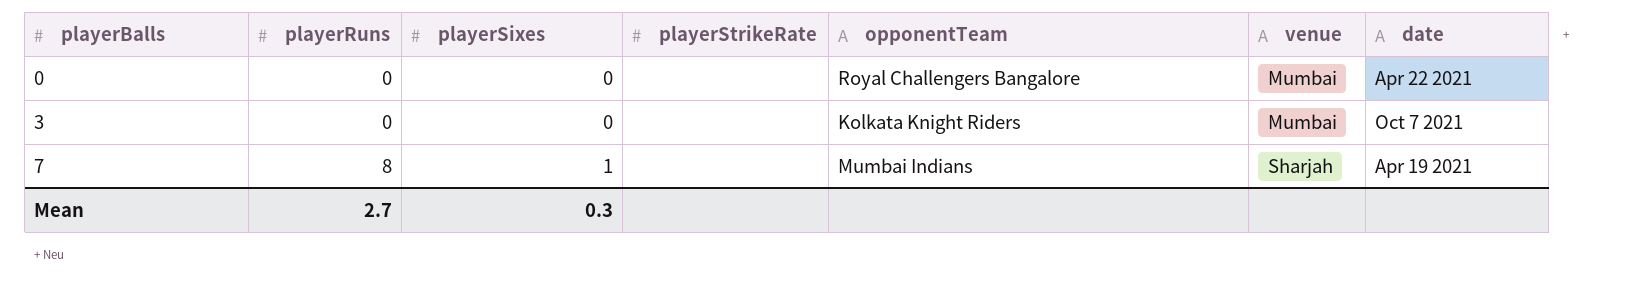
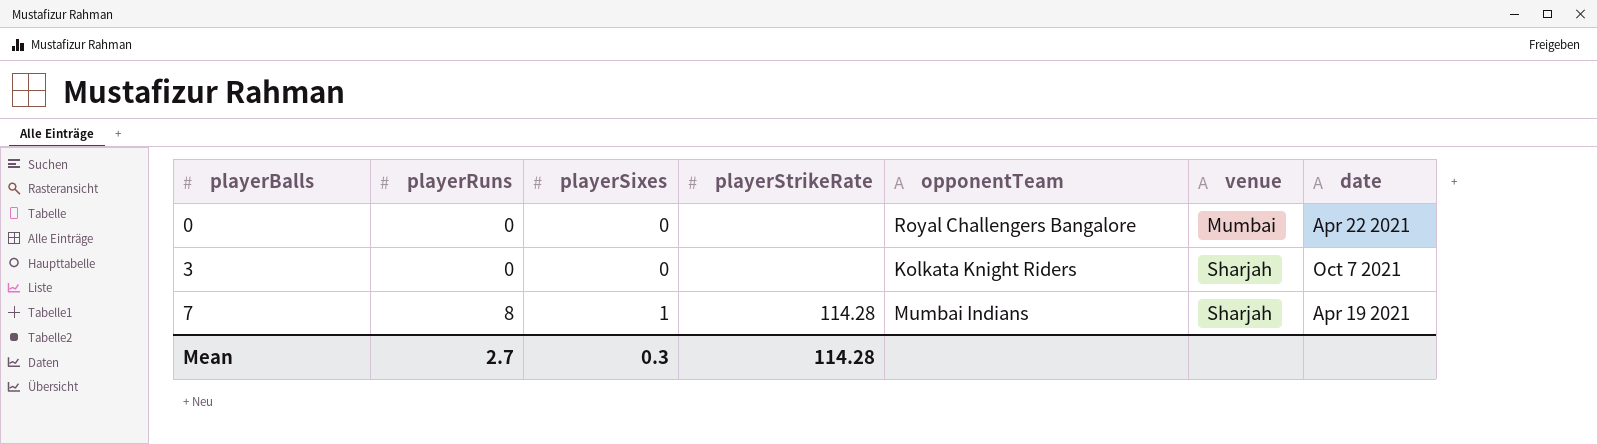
3 | venue: Mumbai -> Sharjah
7 | playerStrikeRate: none -> 114.28
Mean | playerStrikeRate: none -> 114.28

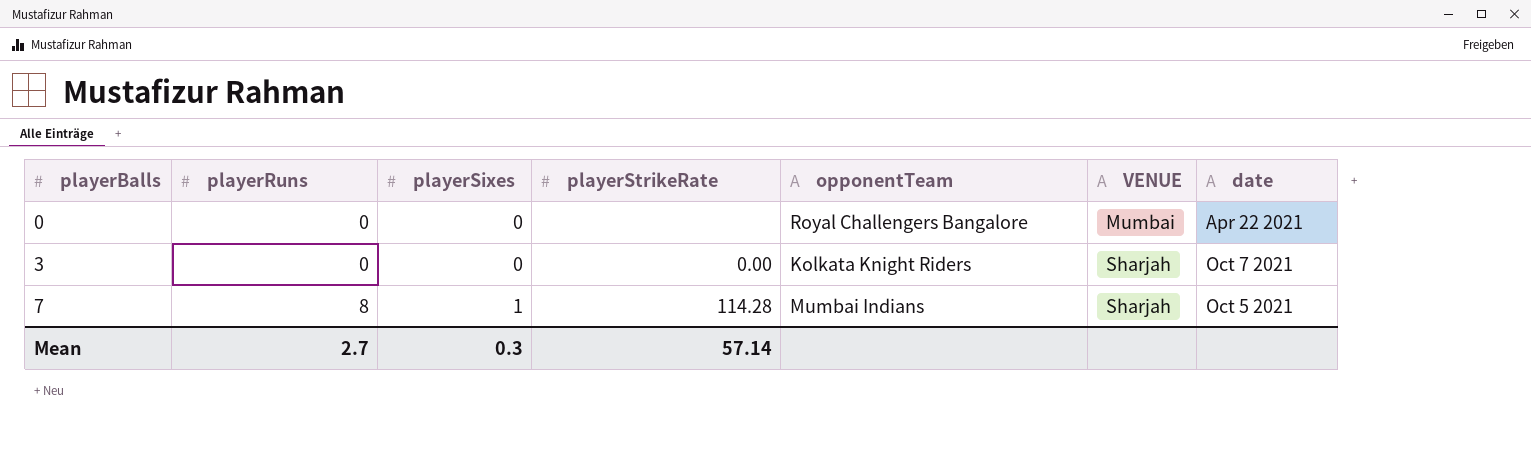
column name: venue -> VENUE
3 | playerStrikeRate: none -> 0.00
7 | date: Apr 19 2021 -> Oct 5 2021
Mean | playerStrikeRate: 114.28 -> 57.14

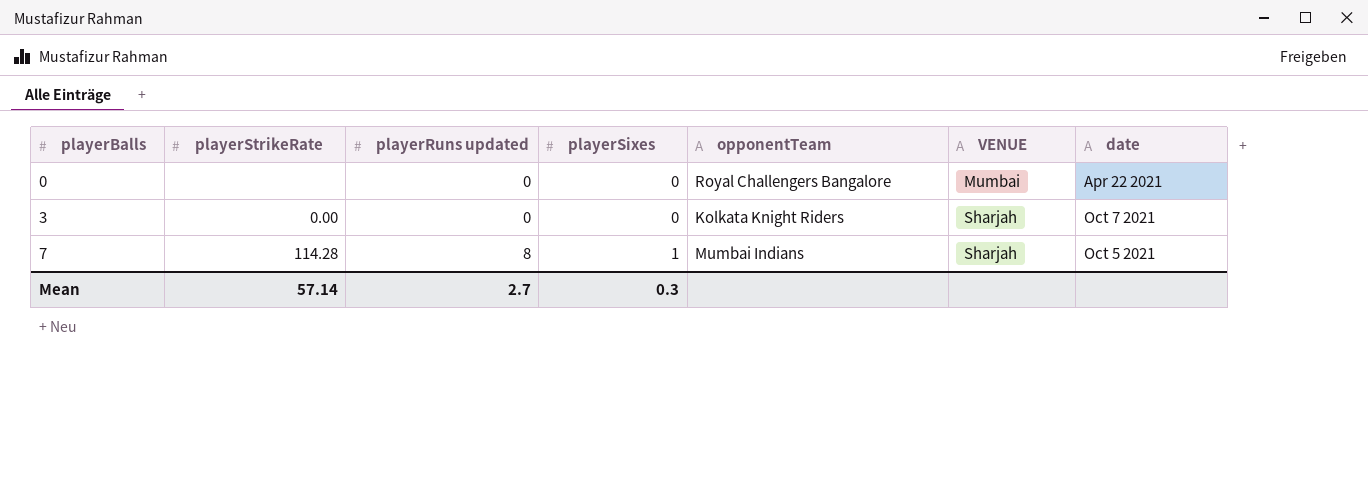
column playerStrikeRate | position: 4 -> 2
column name: playerRuns -> playerRuns updated

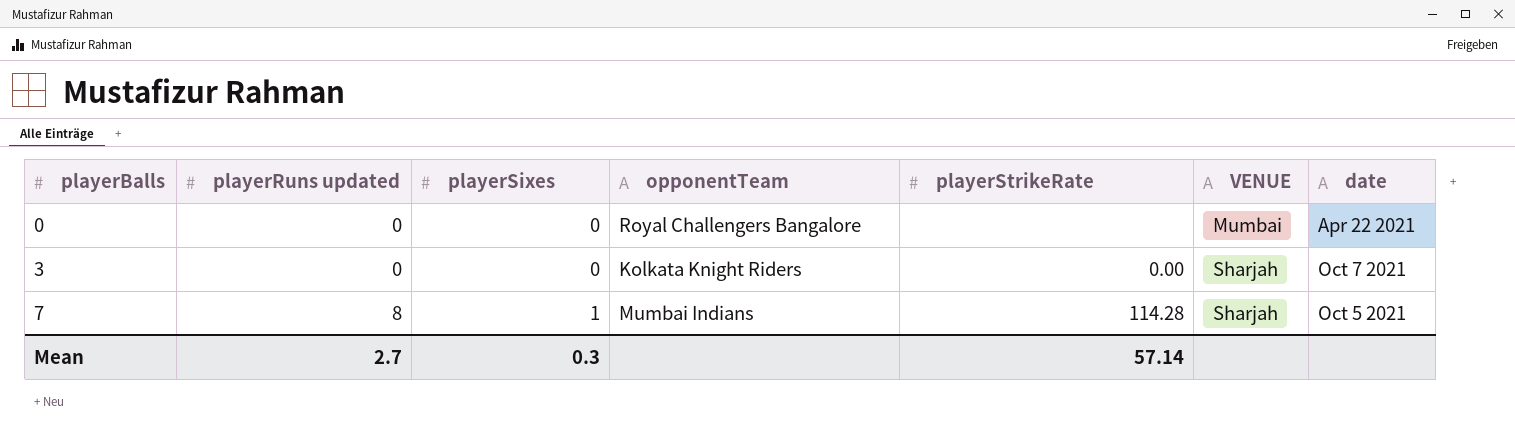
column playerStrikeRate | position: 2 -> 5

